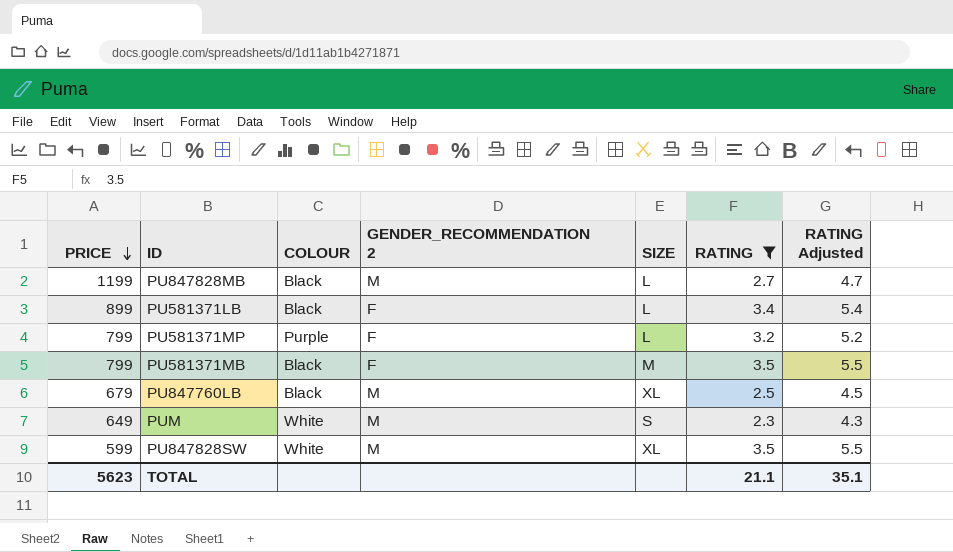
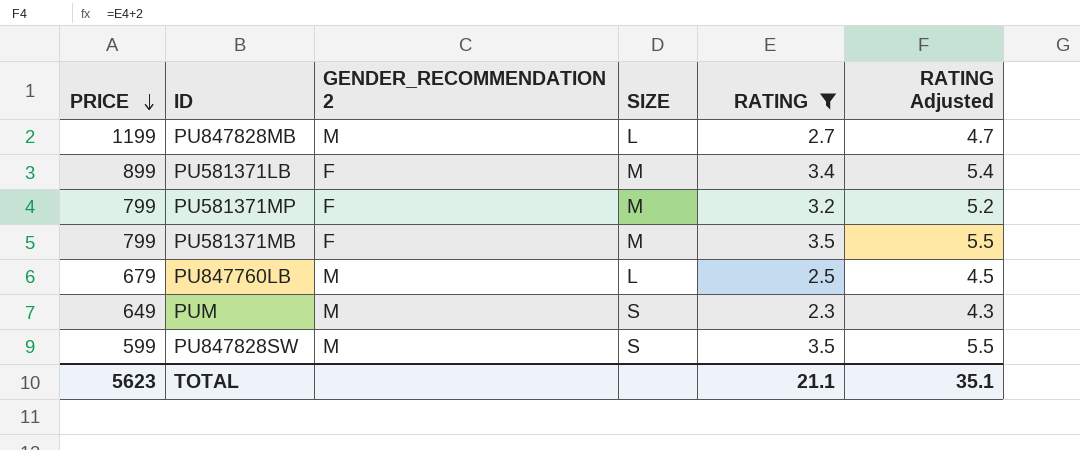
column COLOUR | position: 3 -> none
PU581371LB | SIZE: L -> M
PU581371MP | SIZE: L -> M
PU847760LB | SIZE: XL -> L
PU847828SW | SIZE: XL -> S

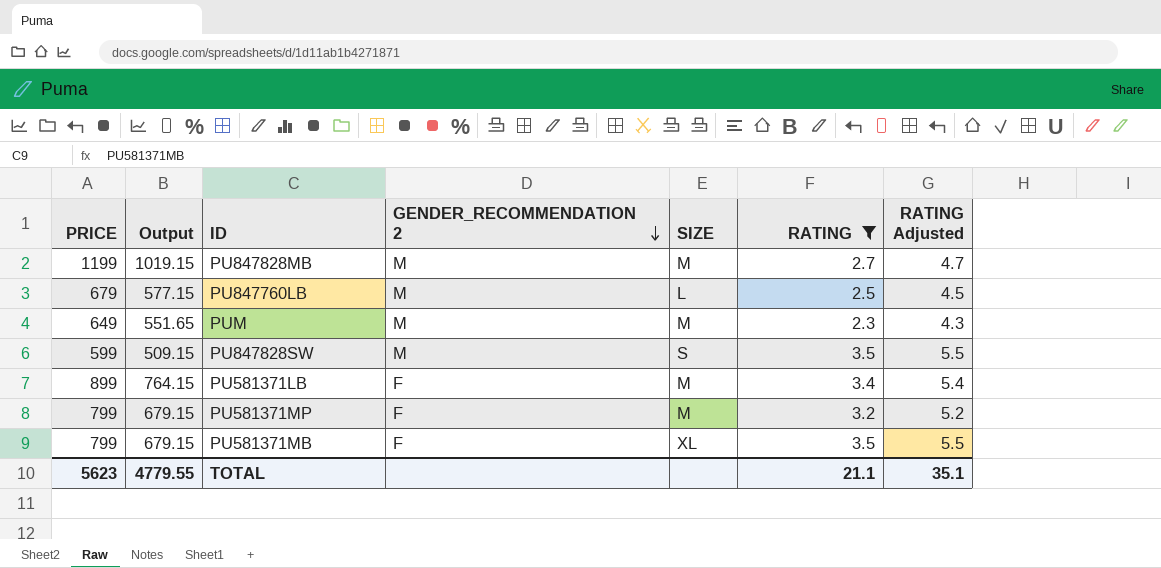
row order: PRICE descending -> GENDER_RECOMMENDATION 2 descending
column Output | formula: none -> [PRICE] * 0.85
PU847828MB | SIZE: L -> M
PUM | SIZE: S -> M
PU581371MB | SIZE: M -> XL

